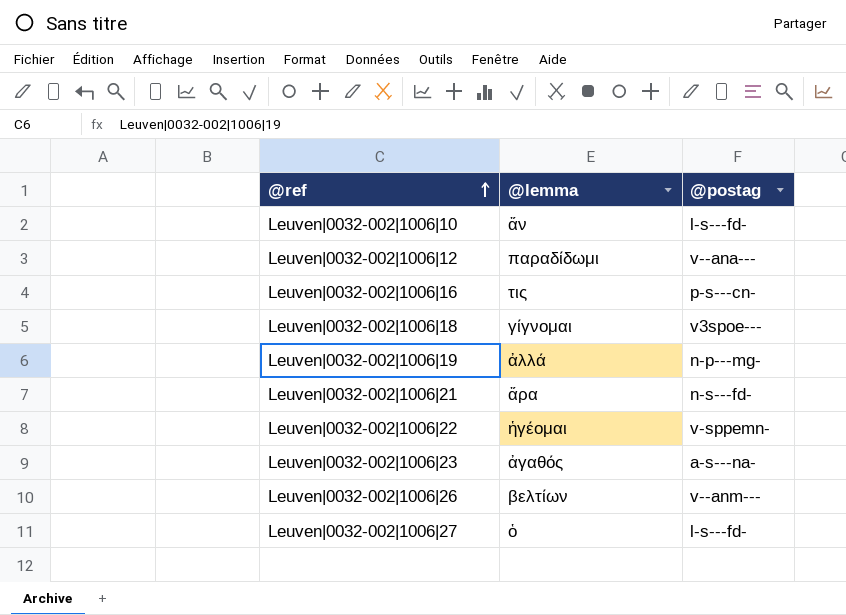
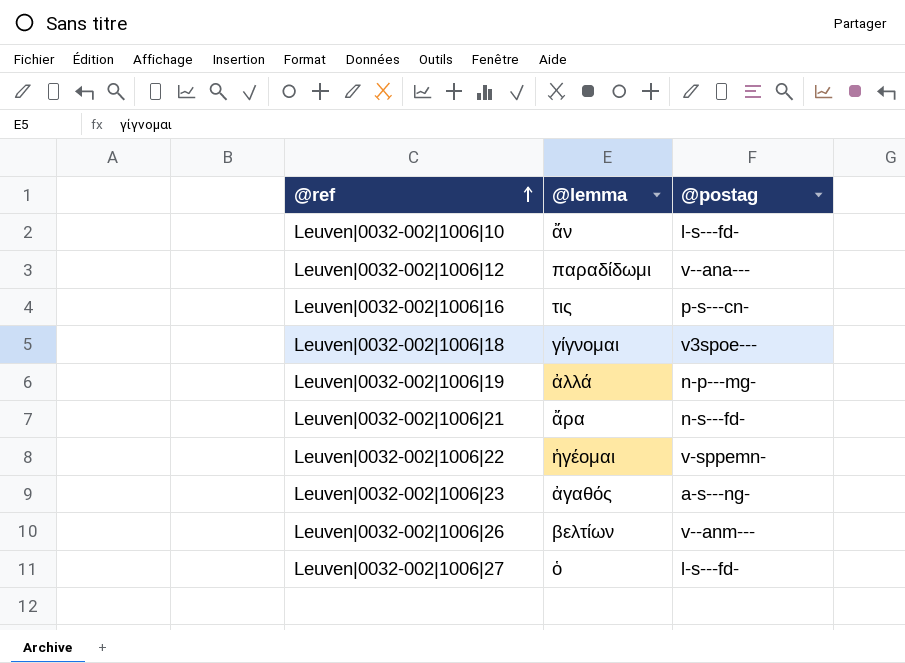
Leuven|0032-002|1006|23 | @postag: a-s---na- -> a-s---ng-

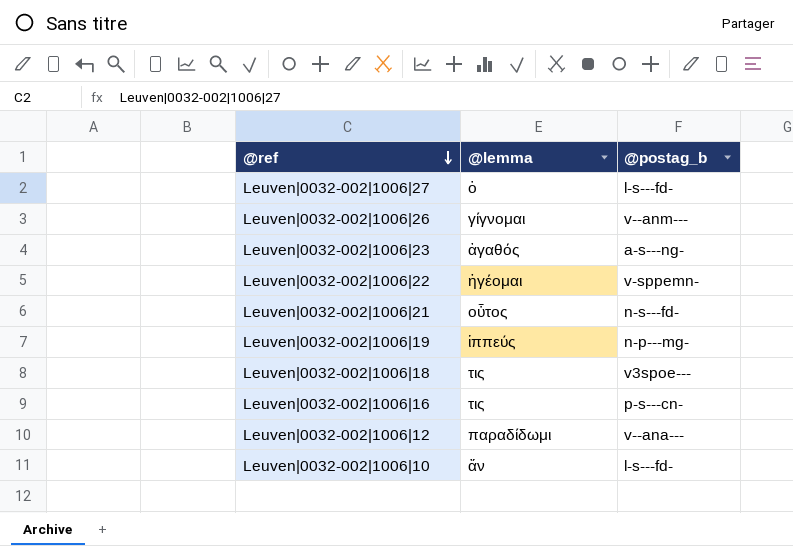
row order: @ref ascending -> @ref descending
column name: @postag -> @postag_b
Leuven|0032-002|1006|26 | @lemma: βελτίων -> γίγνομαι
Leuven|0032-002|1006|21 | @lemma: ἄρα -> οὗτος
Leuven|0032-002|1006|19 | @lemma: ἀλλά -> ἱππεύς
Leuven|0032-002|1006|18 | @lemma: γίγνομαι -> τις

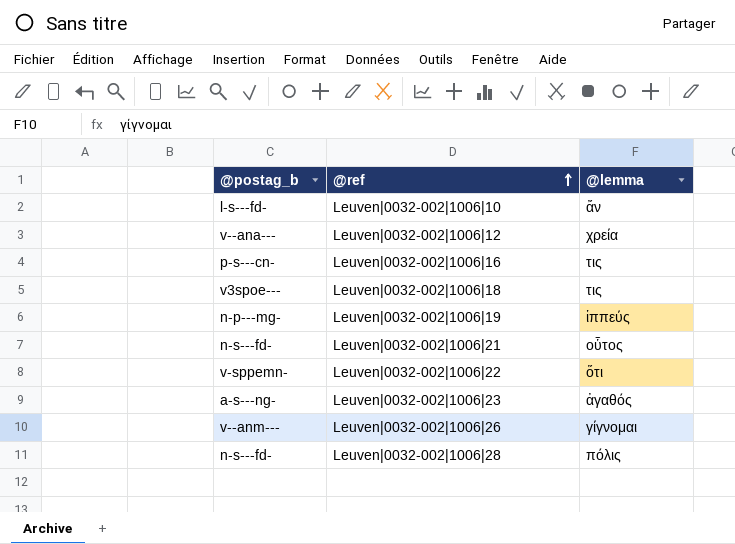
row order: @ref descending -> @ref ascending
column @postag_b | position: 3 -> 1
row Leuven|0032-002|1006|27: ὁ | l-s---fd- -> none
Leuven|0032-002|1006|12 | @lemma: παραδίδωμι -> χρεία
Leuven|0032-002|1006|22 | @lemma: ἡγέομαι -> ὅτι
row Leuven|0032-002|1006|28: none -> n-s---fd- | πόλις

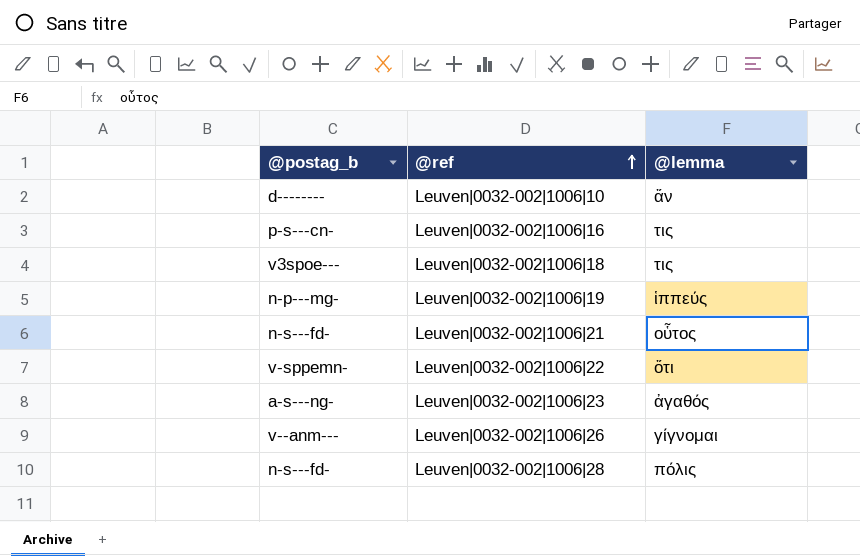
row Leuven|0032-002|1006|12: v--ana--- | χρεία -> none
Leuven|0032-002|1006|10 | @postag_b: l-s---fd- -> d--------

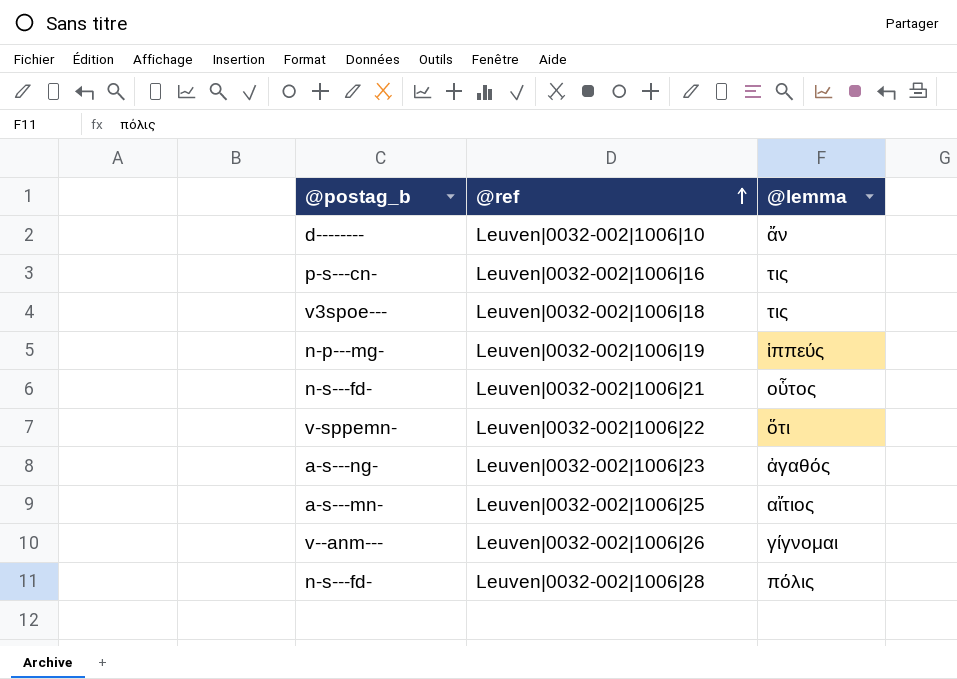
row Leuven|0032-002|1006|25: none -> a-s---mn- | αἴτιος

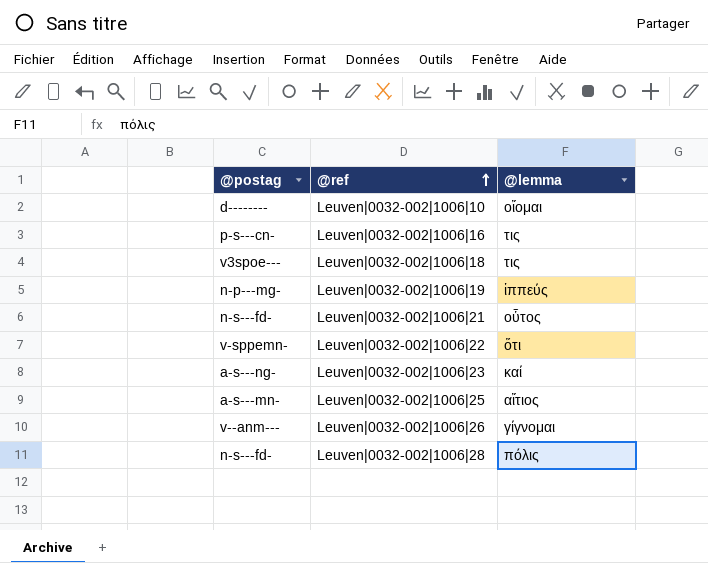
column name: @postag_b -> @postag
Leuven|0032-002|1006|10 | @lemma: ἄν -> οἴομαι
Leuven|0032-002|1006|23 | @lemma: ἀγαθός -> καί

